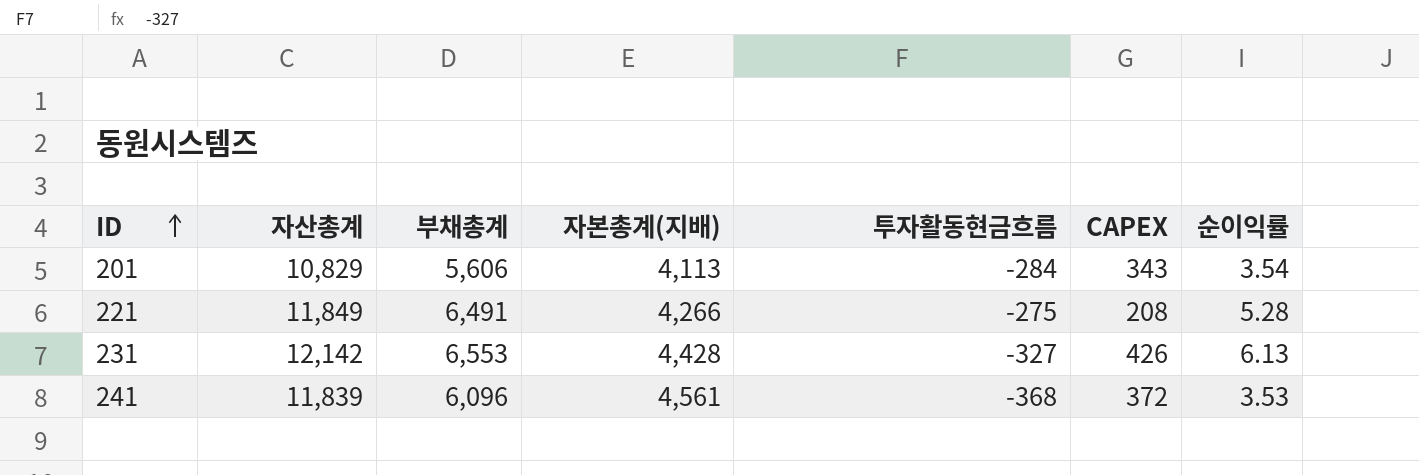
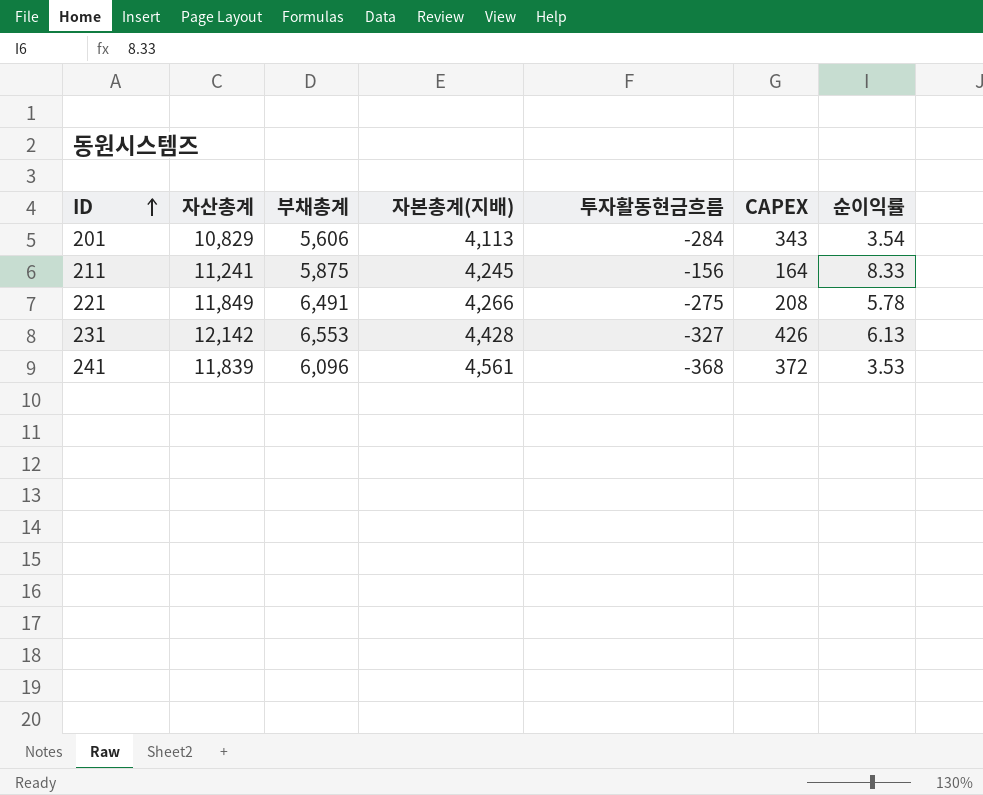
row 211: none -> 11,241 | 5,875 | 4,245 | -156 | 164 | 8.33
221 | 순이익률: 5.28 -> 5.78

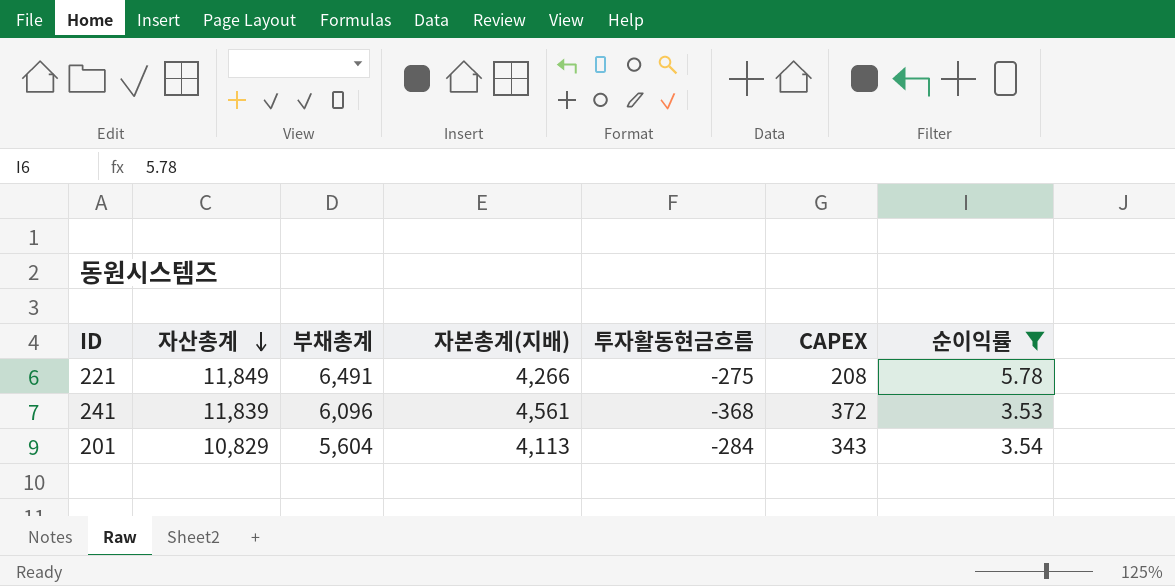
filter: none -> 순이익률 <= 5.78
row order: ID ascending -> 자산총계 descending
201 | 부채총계: 5,606 -> 5,604

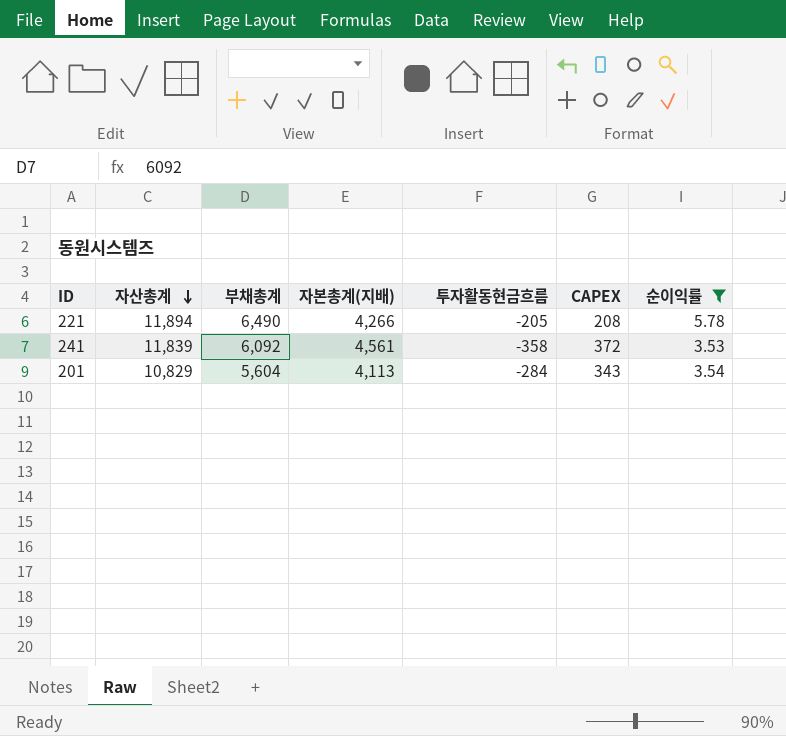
221 | 자산총계: 11,849 -> 11,894
221 | 부채총계: 6,491 -> 6,490
221 | 투자활동현금흐름: -275 -> -205
241 | 부채총계: 6,096 -> 6,092
241 | 투자활동현금흐름: -368 -> -358

